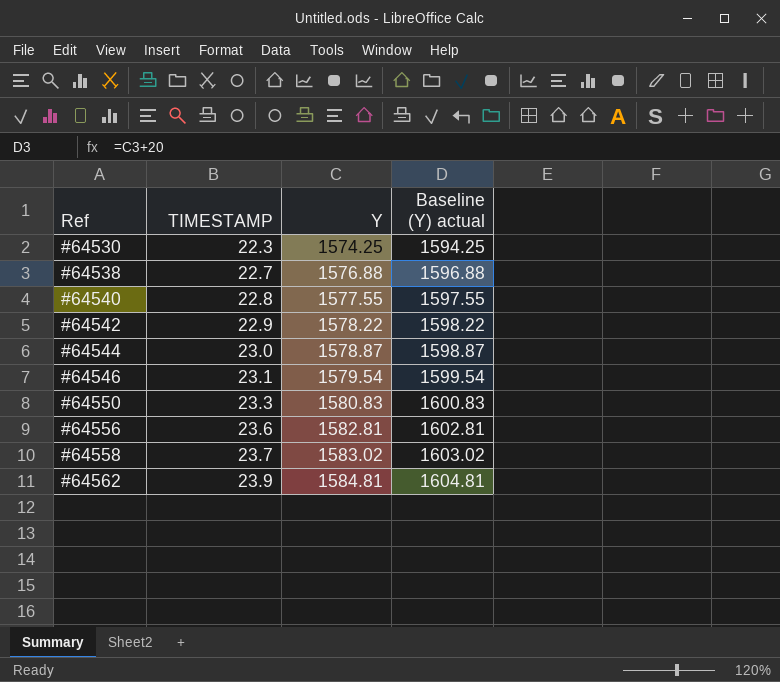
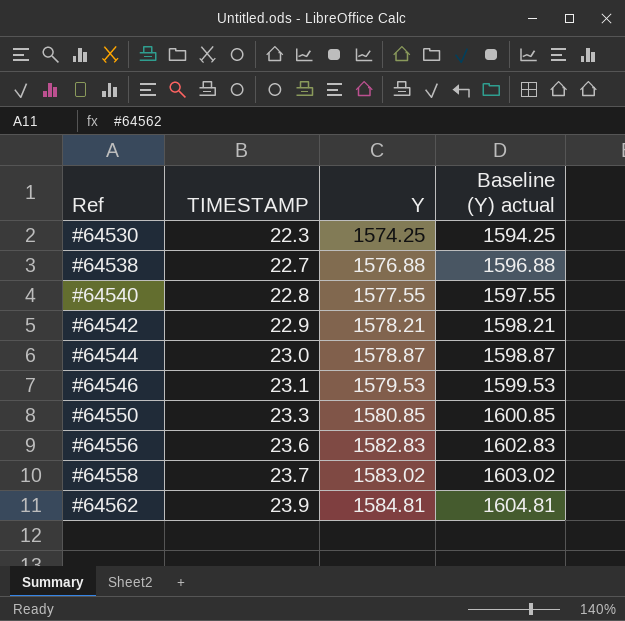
#64542 | Y: 1578.22 -> 1578.21
#64542 | Baseline (Y) actual: 1598.22 -> 1598.21
#64546 | Y: 1579.54 -> 1579.53
#64546 | Baseline (Y) actual: 1599.54 -> 1599.53
#64550 | Y: 1580.83 -> 1580.85
#64550 | Baseline (Y) actual: 1600.83 -> 1600.85
#64556 | Y: 1582.81 -> 1582.83
#64556 | Baseline (Y) actual: 1602.81 -> 1602.83

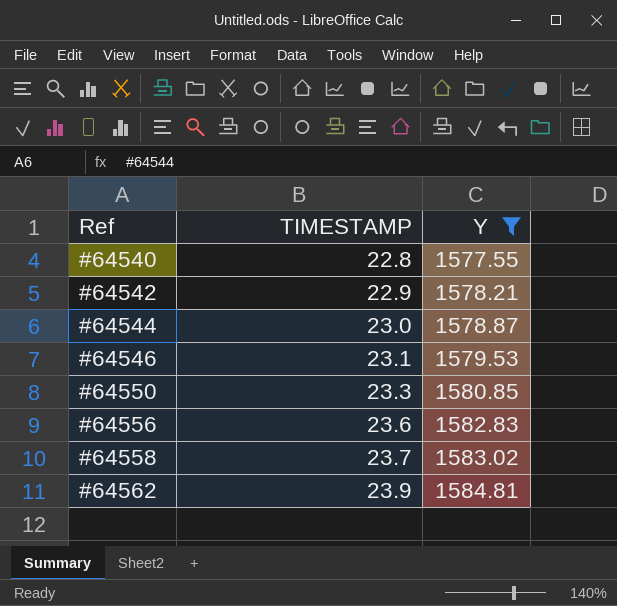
filter: none -> Y >= 1577.55
column Baseline (Y) actual | formula: [Y] + 20 -> none

